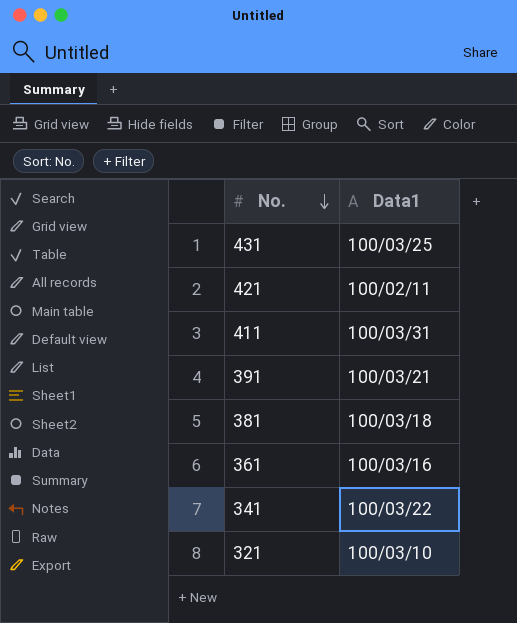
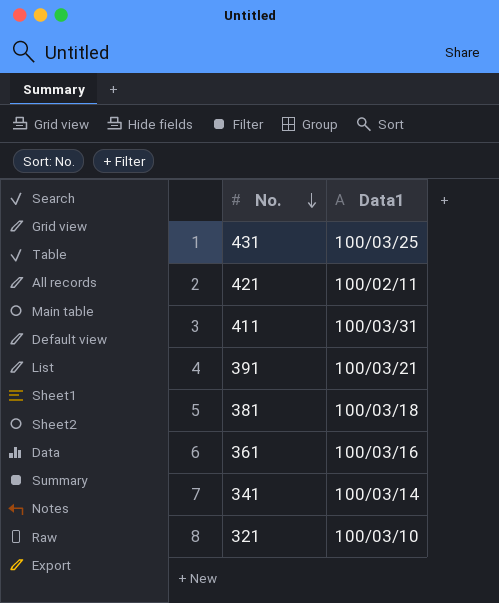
341 | Data1: 100/03/22 -> 100/03/14

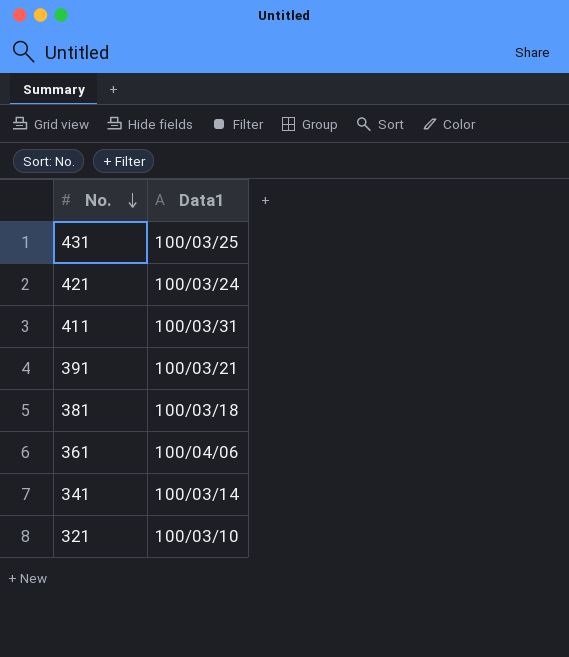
421 | Data1: 100/02/11 -> 100/03/24
361 | Data1: 100/03/16 -> 100/04/06

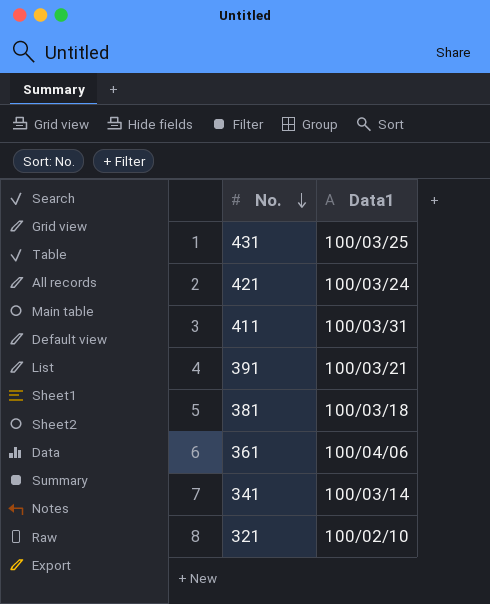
321 | Data1: 100/03/10 -> 100/02/10

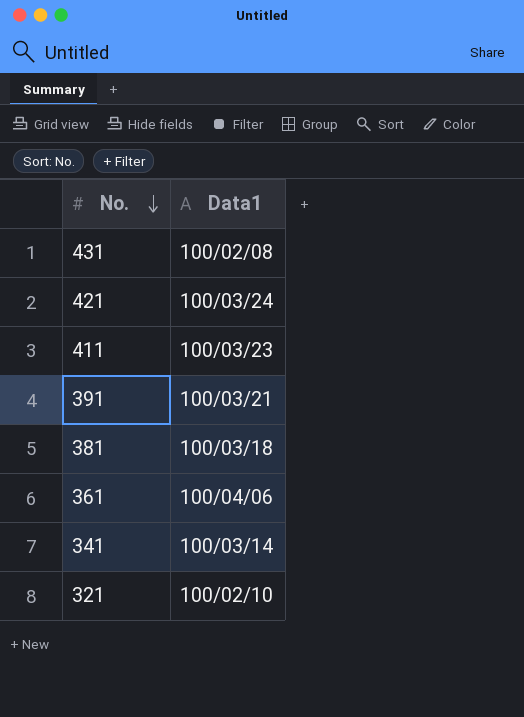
431 | Data1: 100/03/25 -> 100/02/08
411 | Data1: 100/03/31 -> 100/03/23

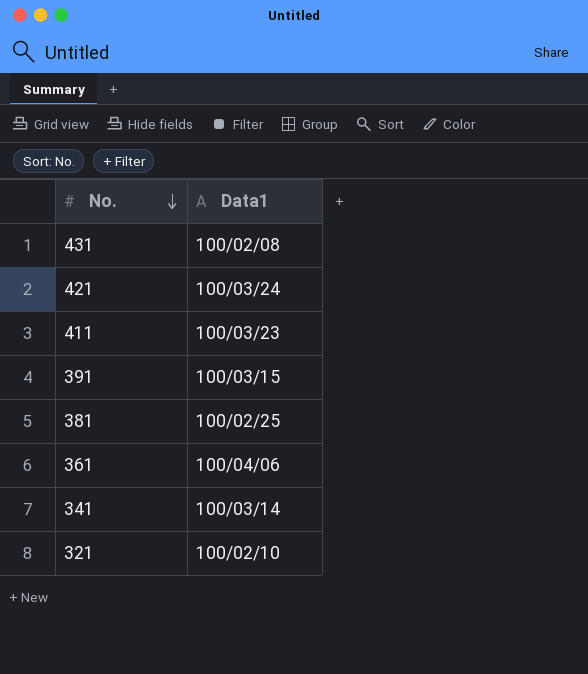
391 | Data1: 100/03/21 -> 100/03/15
381 | Data1: 100/03/18 -> 100/02/25

